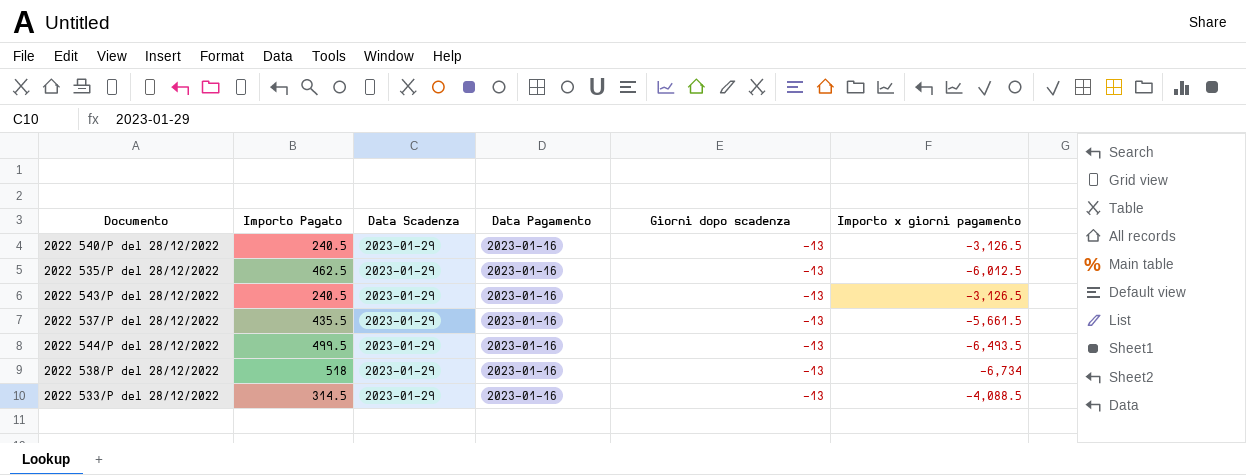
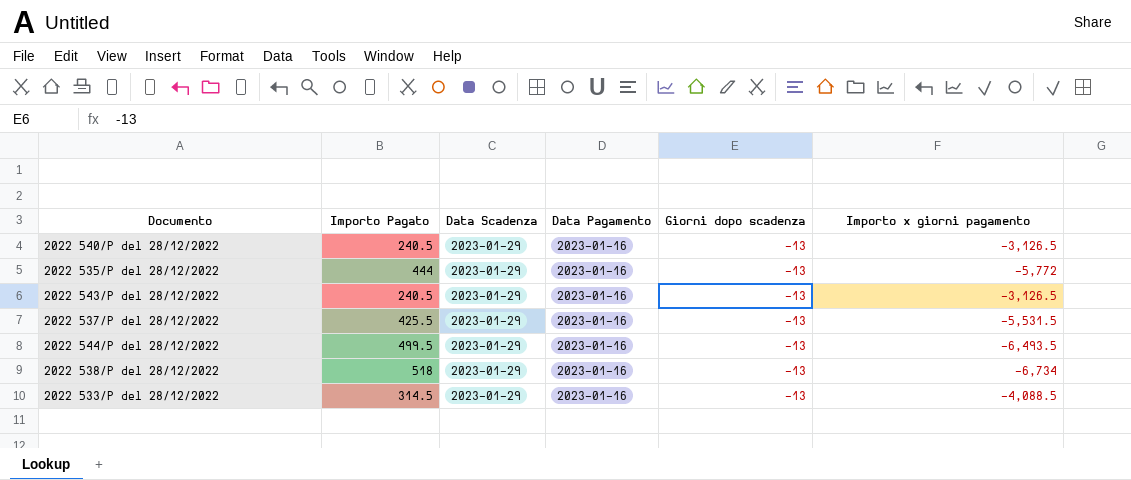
2022 535/P del 28/12/2022 | Importo Pagato: 462.5 -> 444
2022 535/P del 28/12/2022 | Importo x giorni pagamento: -6,012.5 -> -5,772
2022 537/P del 28/12/2022 | Importo Pagato: 435.5 -> 425.5
2022 537/P del 28/12/2022 | Importo x giorni pagamento: -5,661.5 -> -5,531.5

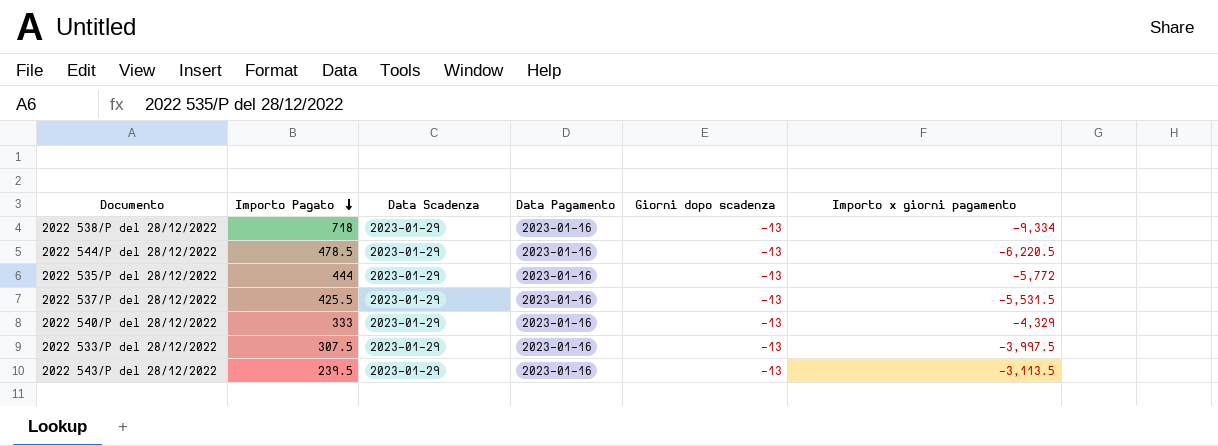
row order: none -> Importo Pagato descending
2022 538/P del 28/12/2022 | Importo Pagato: 518 -> 718
2022 538/P del 28/12/2022 | Importo x giorni pagamento: -6,734 -> -9,334
2022 544/P del 28/12/2022 | Importo Pagato: 499.5 -> 478.5
2022 544/P del 28/12/2022 | Importo x giorni pagamento: -6,493.5 -> -6,220.5
2022 540/P del 28/12/2022 | Importo Pagato: 240.5 -> 333
2022 540/P del 28/12/2022 | Importo x giorni pagamento: -3,126.5 -> -4,329
2022 533/P del 28/12/2022 | Importo Pagato: 314.5 -> 307.5
2022 533/P del 28/12/2022 | Importo x giorni pagamento: -4,088.5 -> -3,997.5
2022 543/P del 28/12/2022 | Importo Pagato: 240.5 -> 239.5
2022 543/P del 28/12/2022 | Importo x giorni pagamento: -3,126.5 -> -3,113.5

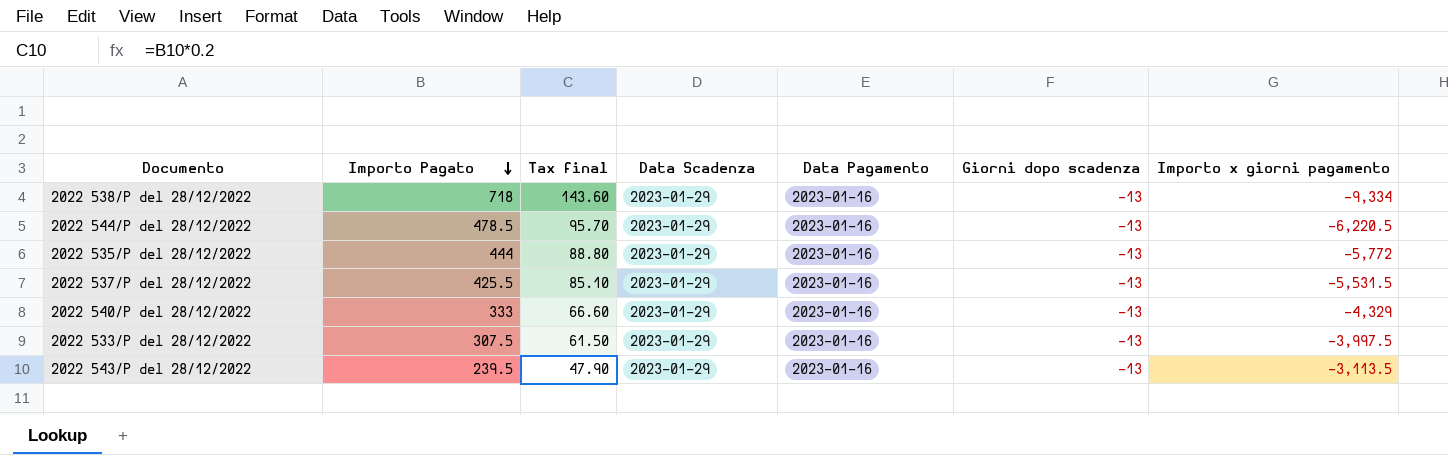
column Tax final | formula: none -> [Importo Pagato] * 0.2

